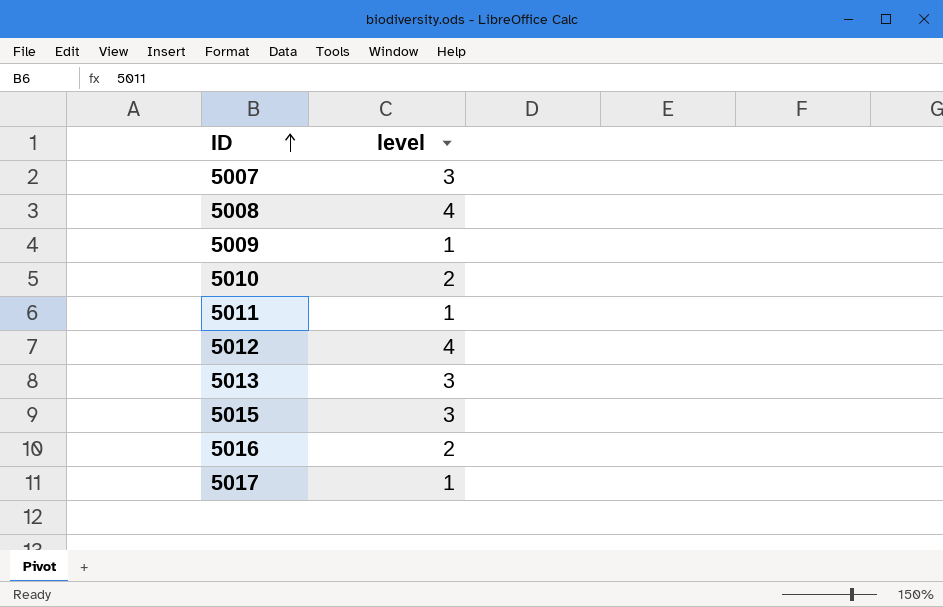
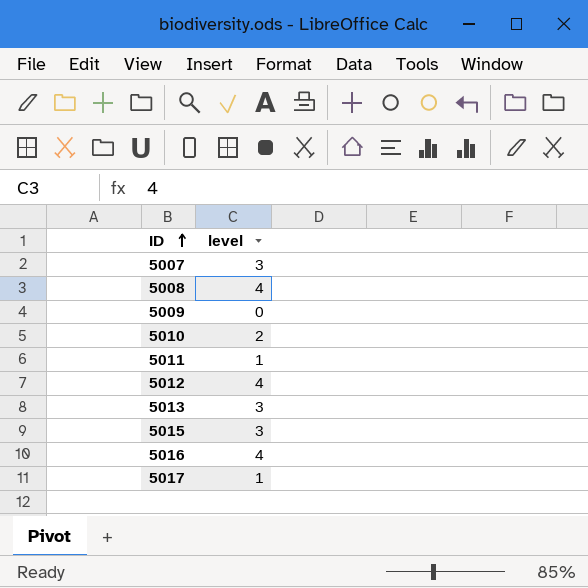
5009 | level: 1 -> 0
5016 | level: 2 -> 4

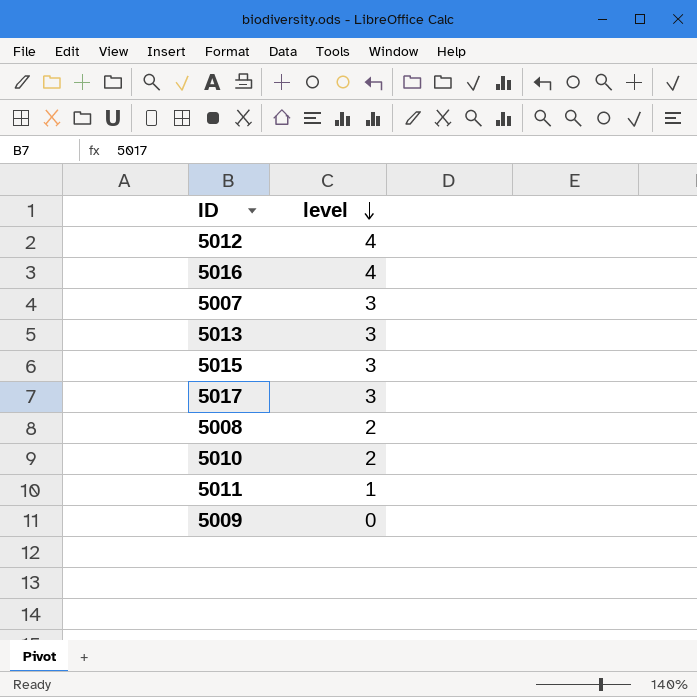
row order: ID ascending -> level descending
5017 | level: 1 -> 3
5008 | level: 4 -> 2

